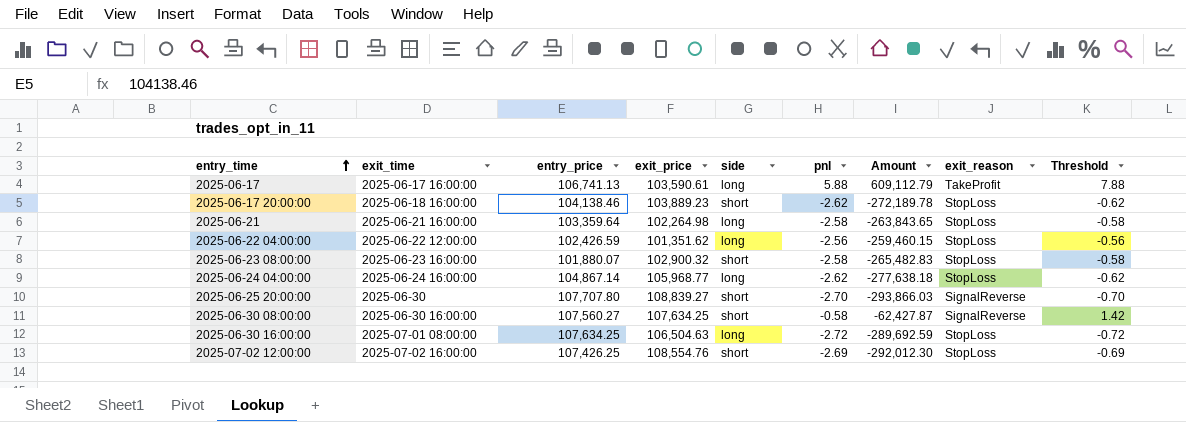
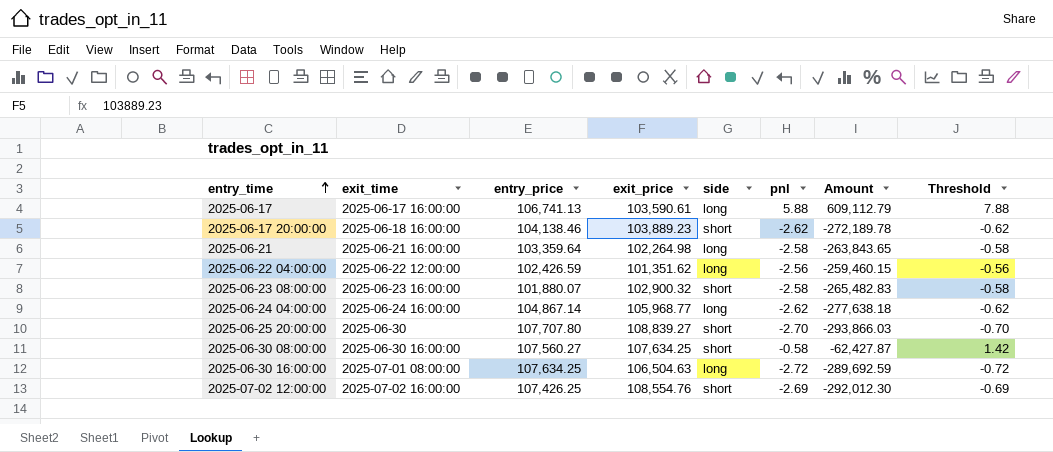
column exit_reason | position: 8 -> none

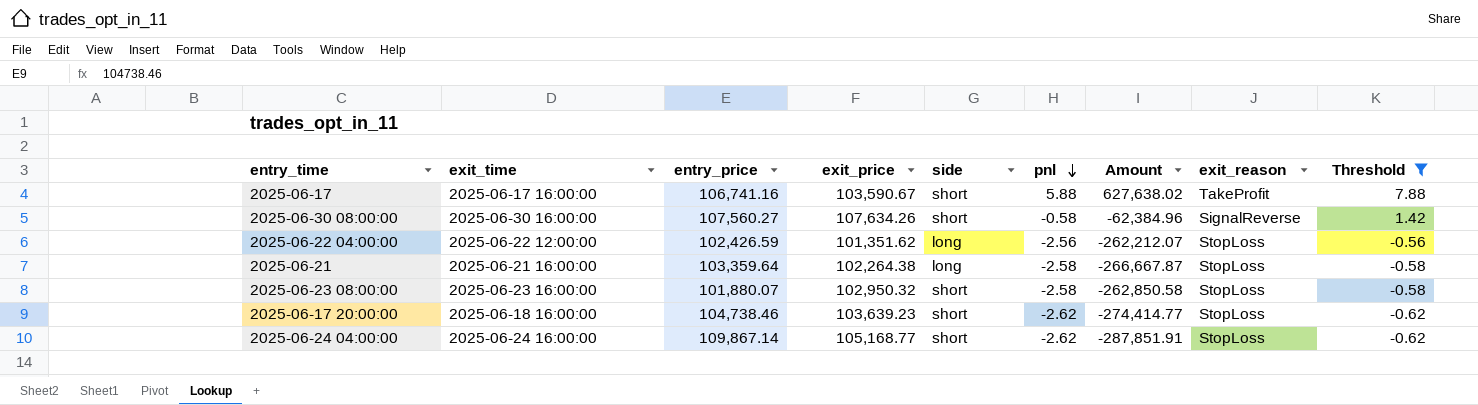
filter: none -> Threshold >= -0.62
row order: entry_time ascending -> pnl descending
column Amount | formula: [exit_price] * [pnl] -> [entry_price] * [pnl]
column exit_reason | position: none -> 8
2025-06-17 | entry_price: 106,741.13 -> 106,741.16
2025-06-17 | exit_price: 103,590.61 -> 103,590.67
2025-06-17 | side: long -> short
2025-06-30 08:00:00 | exit_price: 107,634.25 -> 107,634.26
2025-06-21 | exit_price: 102,264.98 -> 102,264.38
2025-06-23 08:00:00 | exit_price: 102,900.32 -> 102,950.32
2025-06-17 20:00:00 | entry_price: 104,138.46 -> 104,738.46
2025-06-17 20:00:00 | exit_price: 103,889.23 -> 103,639.23
2025-06-24 04:00:00 | entry_price: 104,867.14 -> 109,867.14
2025-06-24 04:00:00 | exit_price: 105,968.77 -> 105,168.77
2025-06-24 04:00:00 | side: long -> short

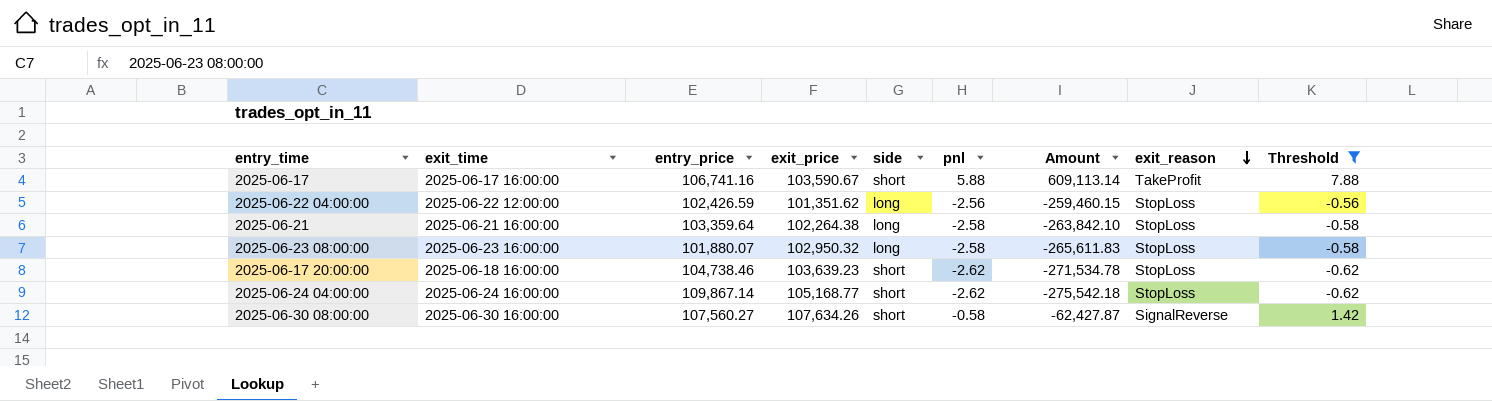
row order: pnl descending -> exit_reason descending
column Amount | formula: [entry_price] * [pnl] -> [exit_price] * [pnl]
2025-06-23 08:00:00 | side: short -> long

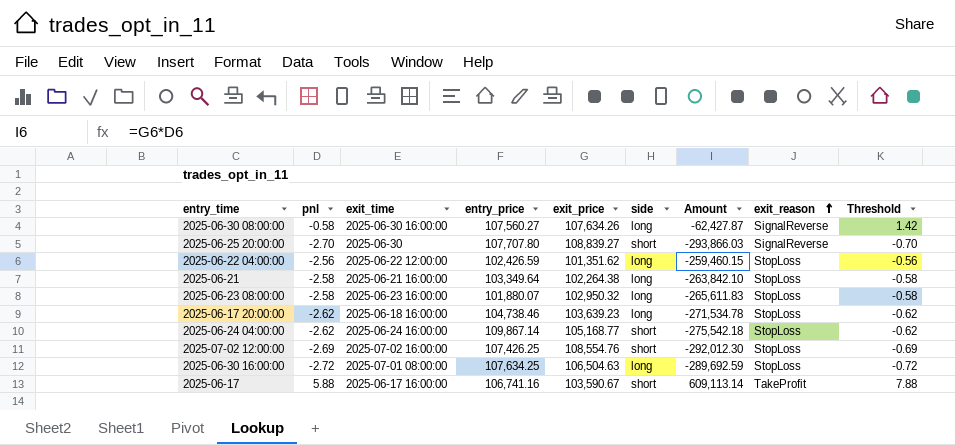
filter: Threshold >= -0.62 -> none
row order: exit_reason descending -> exit_reason ascending
column pnl | position: 6 -> 2
2025-06-30 08:00:00 | side: short -> long
2025-06-21 | entry_price: 103,359.64 -> 103,349.64
2025-06-17 20:00:00 | side: short -> long

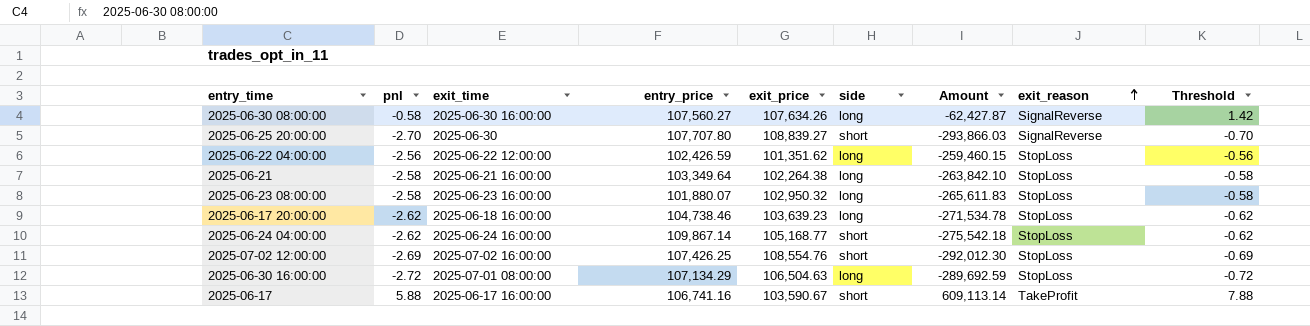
2025-06-30 16:00:00 | entry_price: 107,634.25 -> 107,134.29

